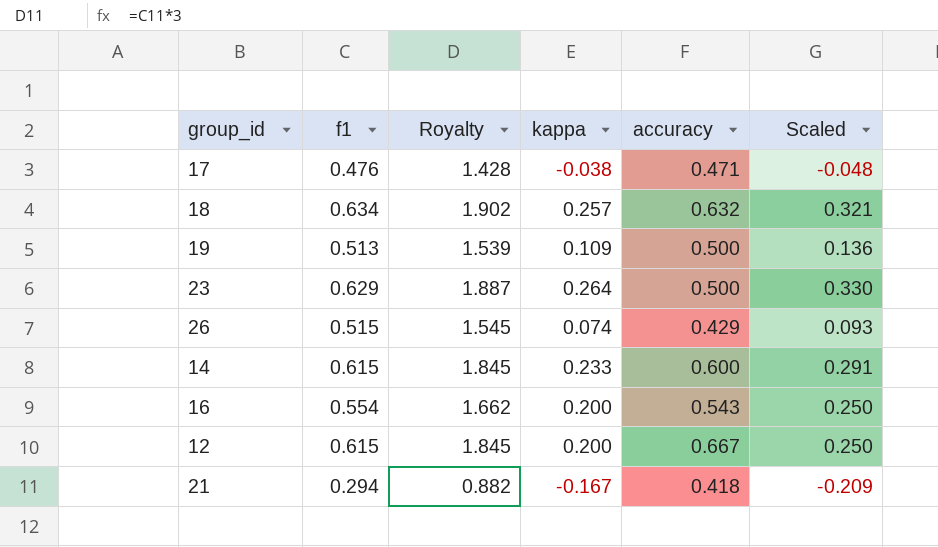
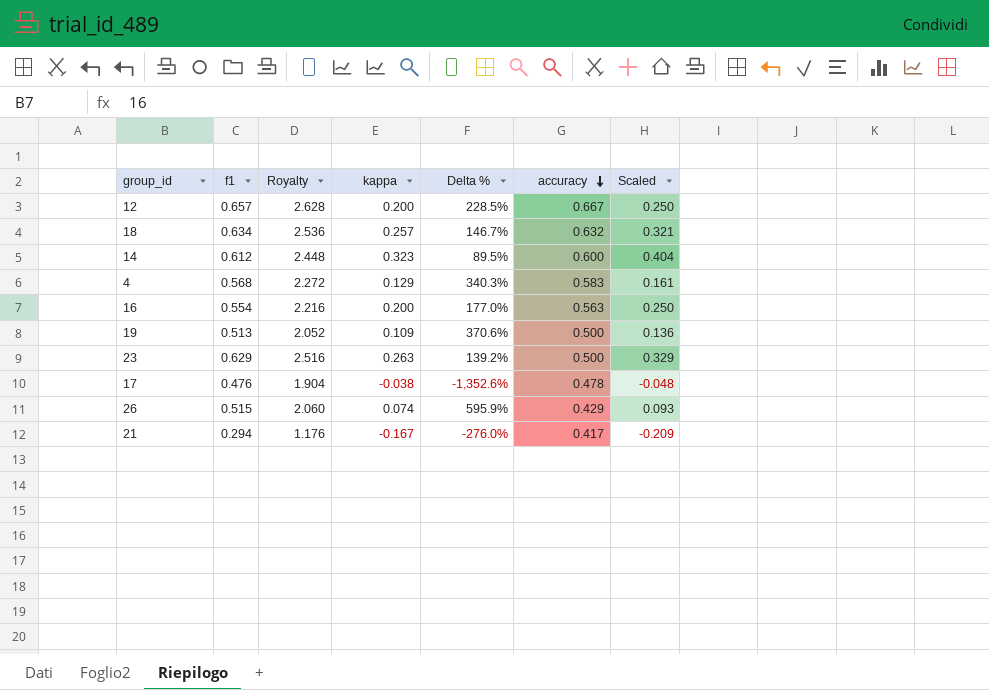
row order: none -> accuracy descending
column Royalty | formula: [f1] * 3 -> [f1] * 4
column Delta % | formula: none -> ([f1] - [kappa]) / [kappa]
12 | f1: 0.615 -> 0.657
14 | f1: 0.615 -> 0.612
14 | kappa: 0.233 -> 0.323
14 | Scaled: 0.291 -> 0.404
row 4: none -> 0.568 | 2.272 | 0.129 | 340.3% | 0.583 | 0.161
16 | accuracy: 0.543 -> 0.563
23 | kappa: 0.264 -> 0.263
23 | Scaled: 0.330 -> 0.329
17 | accuracy: 0.471 -> 0.478
21 | accuracy: 0.418 -> 0.417

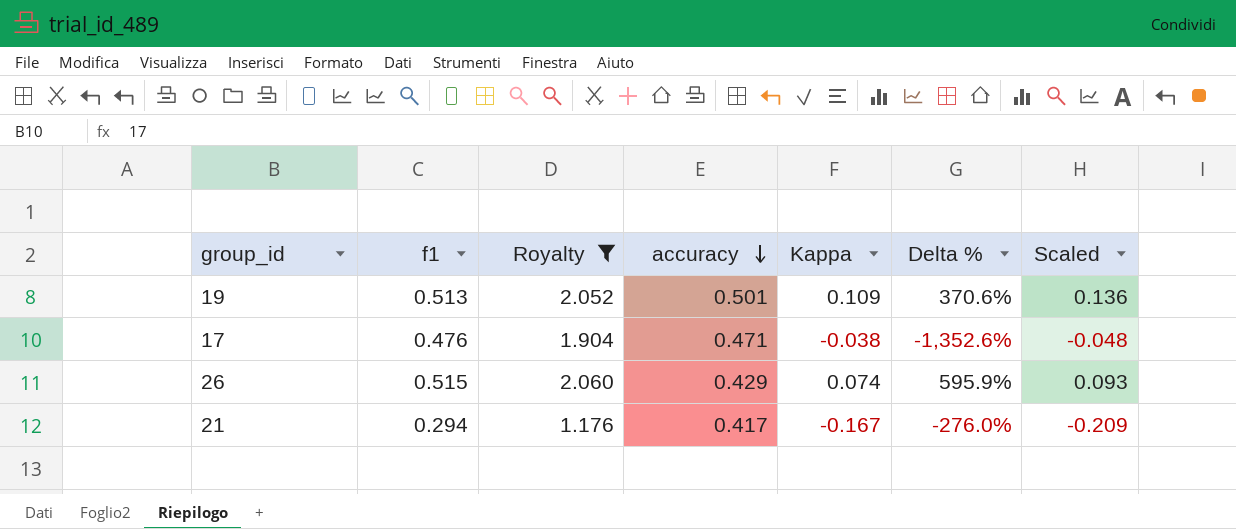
filter: none -> Royalty <= 2.060
column accuracy | position: 6 -> 4
column name: kappa -> Kappa
19 | accuracy: 0.500 -> 0.501
17 | accuracy: 0.478 -> 0.471

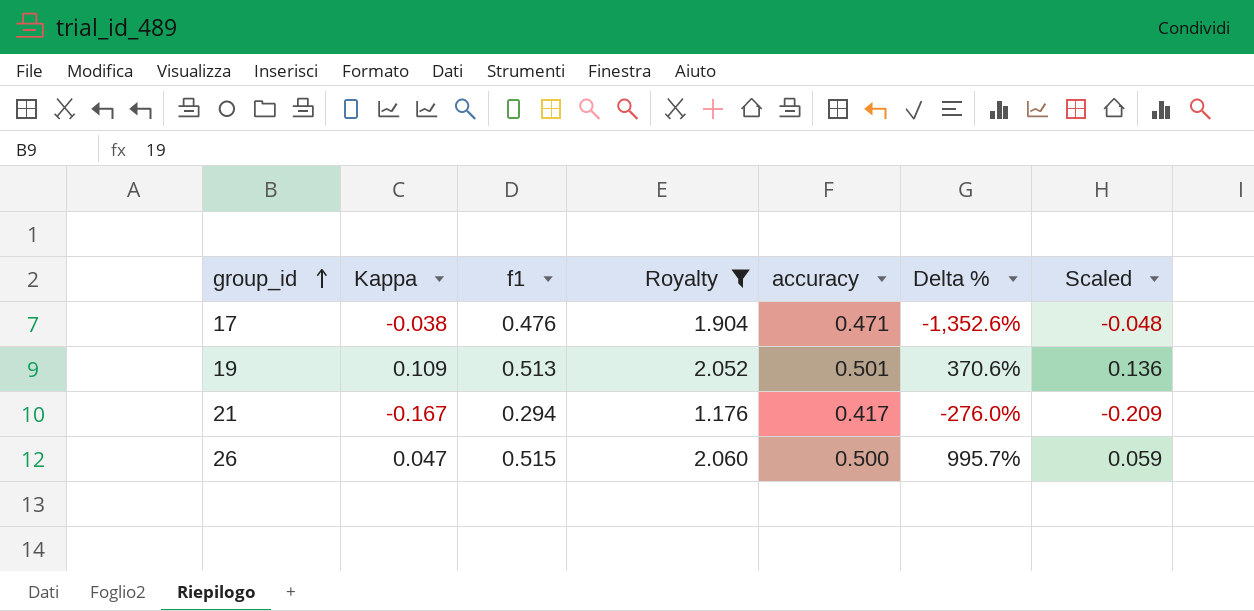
row order: accuracy descending -> group_id ascending
column Kappa | position: 5 -> 2
26 | Kappa: 0.074 -> 0.047
26 | accuracy: 0.429 -> 0.500
26 | Delta %: 595.9% -> 995.7%
26 | Scaled: 0.093 -> 0.059

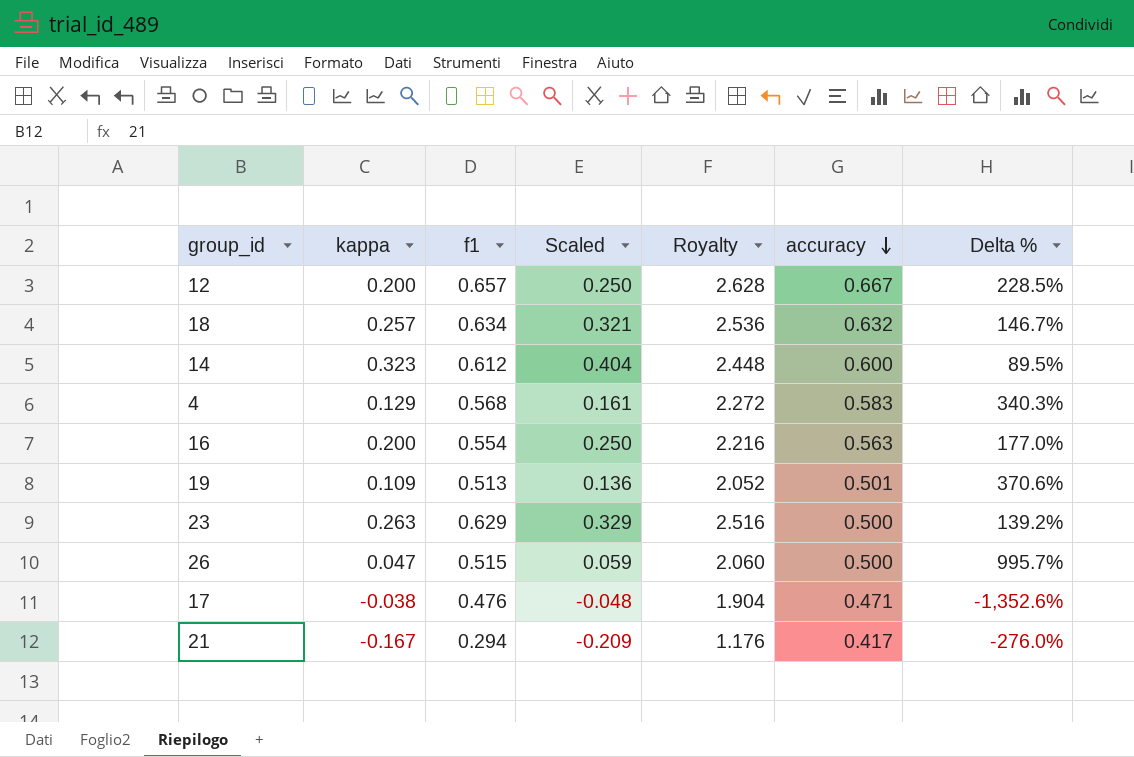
filter: Royalty <= 2.060 -> none
row order: group_id ascending -> accuracy descending
column name: Kappa -> kappa
column Scaled | position: 7 -> 4

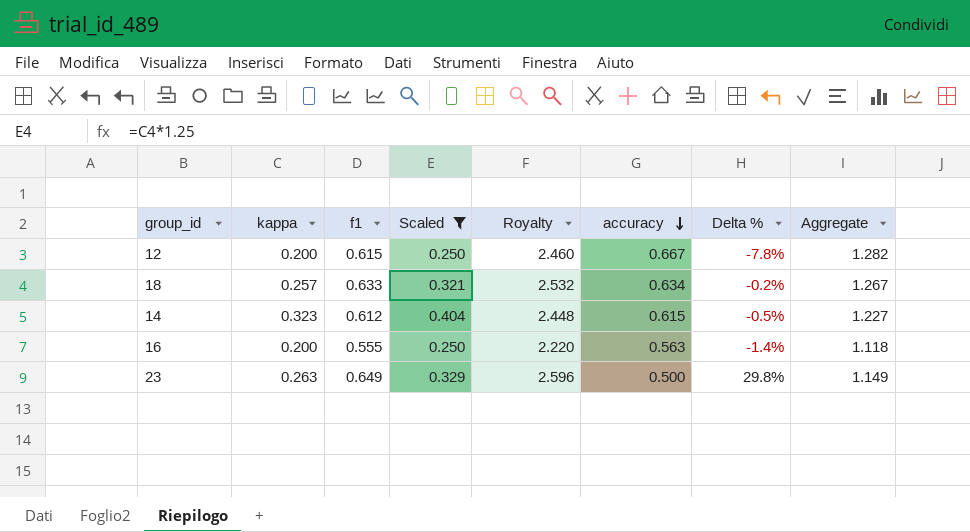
filter: none -> Scaled >= 0.250
column Delta % | formula: ([f1] - [kappa]) / [kappa] -> ([f1] - [accuracy]) / [accuracy]
column Aggregate | formula: none -> [f1] + [accuracy]
12 | f1: 0.657 -> 0.615
12 | Royalty: 2.628 -> 2.460
18 | f1: 0.634 -> 0.633
18 | Royalty: 2.536 -> 2.532
18 | accuracy: 0.632 -> 0.634
14 | accuracy: 0.600 -> 0.615
16 | f1: 0.554 -> 0.555
16 | Royalty: 2.216 -> 2.220
23 | f1: 0.629 -> 0.649
23 | Royalty: 2.516 -> 2.596

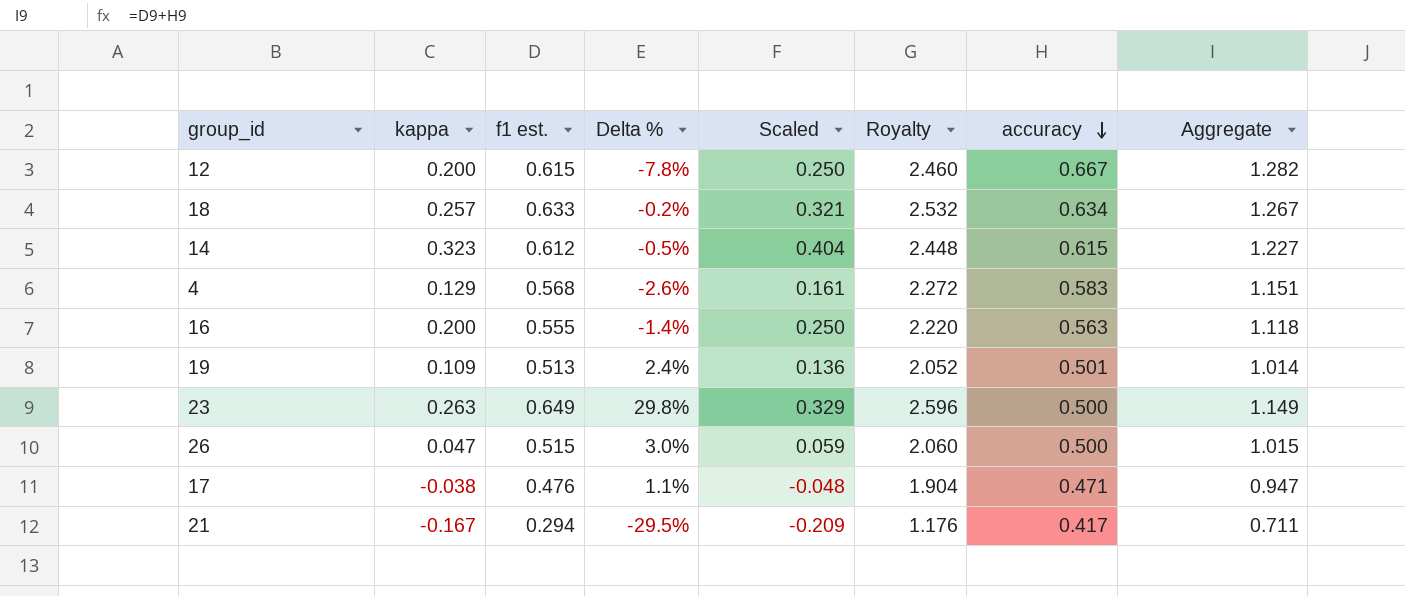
filter: Scaled >= 0.250 -> none
column name: f1 -> f1 est.
column Delta % | position: 7 -> 4

